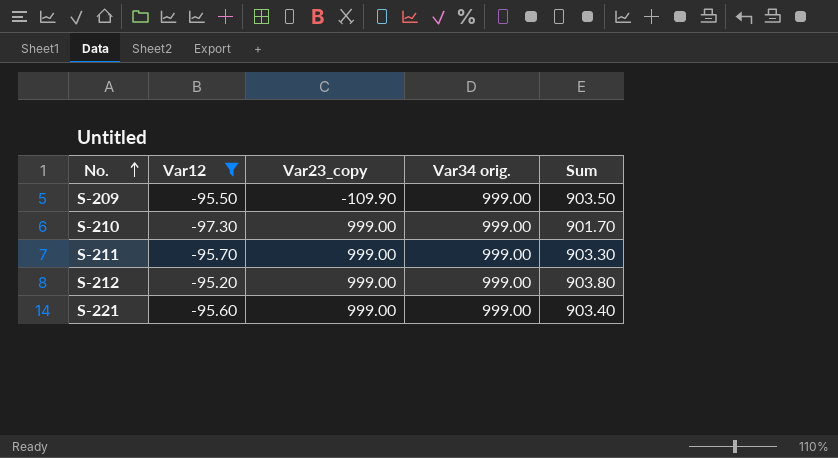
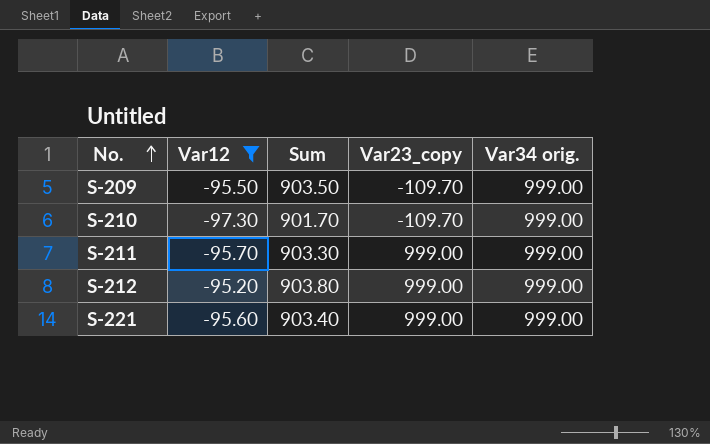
column Sum | position: 5 -> 3
S-209 | Var23_copy: -109.90 -> -109.70
S-210 | Var23_copy: 999.00 -> -109.70

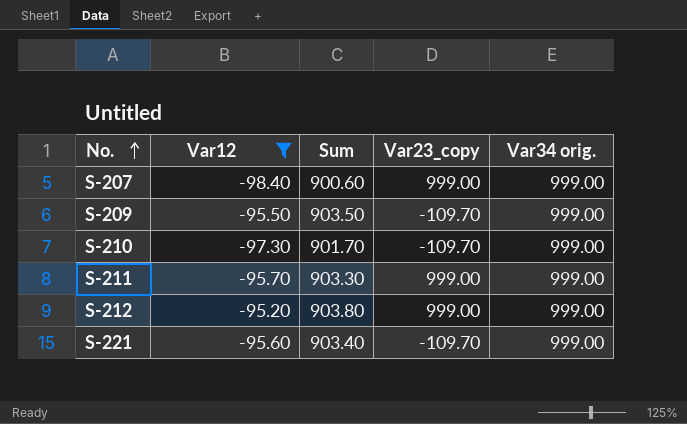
row S-207: none -> -98.40 | 900.60 | 999.00 | 999.00
S-221 | Var23_copy: 999.00 -> -109.70

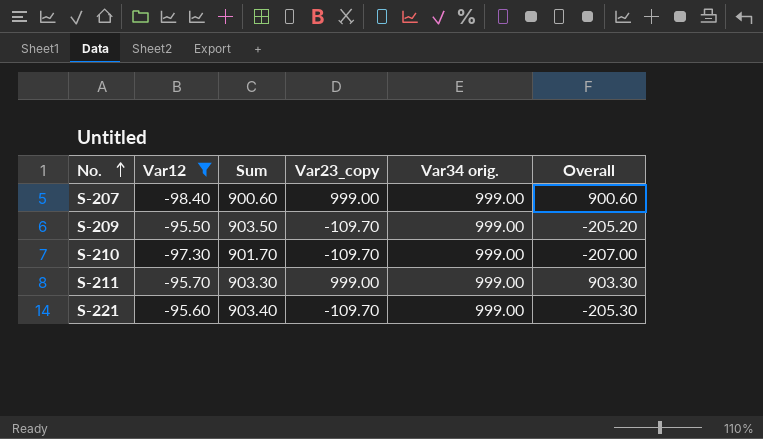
column Overall | formula: none -> [Var12] + [Var23_copy]
row S-212: -95.20 | 903.80 | 999.00 | 999.00 -> none

